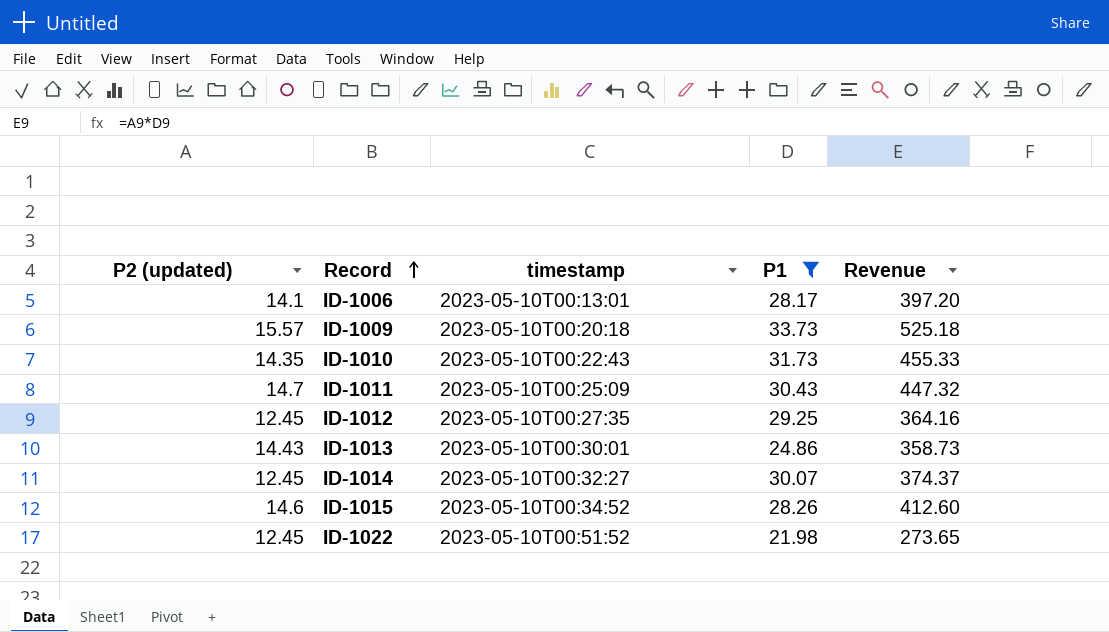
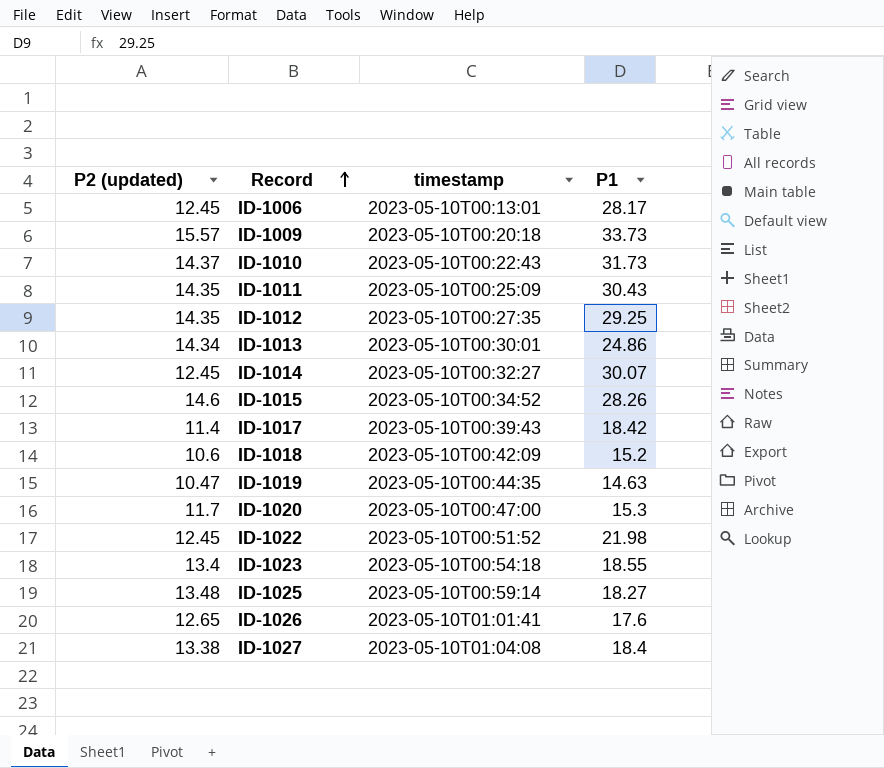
filter: P1 >= 21.98 -> none
column Revenue | formula: [P2 (updated)] * [P1] -> none
ID-1006 | P2 (updated): 14.1 -> 12.45
ID-1010 | P2 (updated): 14.35 -> 14.37
ID-1011 | P2 (updated): 14.7 -> 14.35
ID-1012 | P2 (updated): 12.45 -> 14.35
ID-1013 | P2 (updated): 14.43 -> 14.34

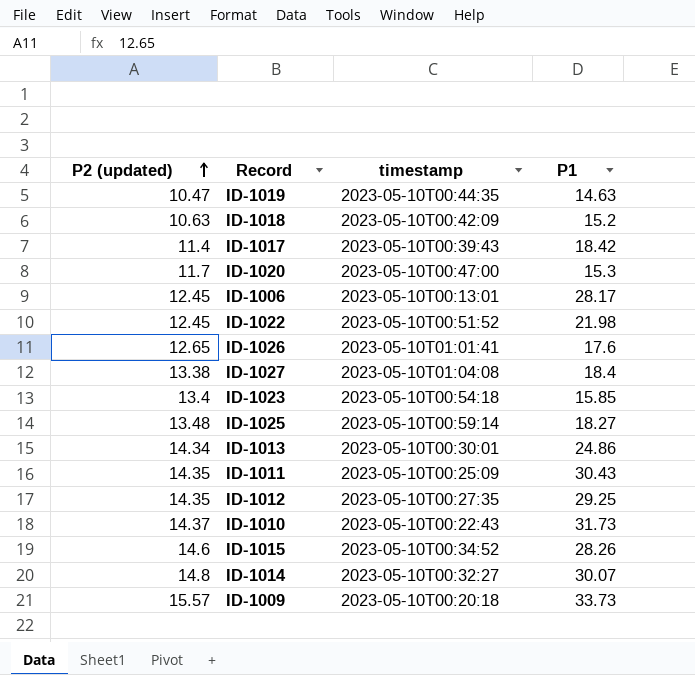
row order: Record ascending -> P2 (updated) ascending
ID-1018 | P2 (updated): 10.6 -> 10.63
ID-1023 | P1: 18.55 -> 15.85
ID-1014 | P2 (updated): 12.45 -> 14.8

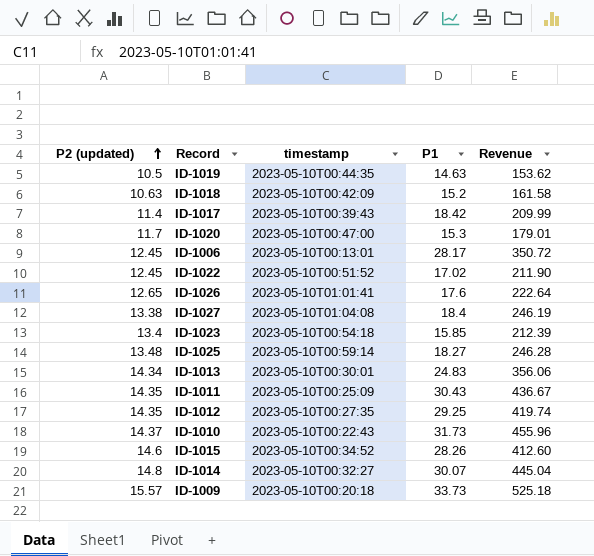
column Revenue | formula: none -> [P2 (updated)] * [P1]
ID-1019 | P2 (updated): 10.47 -> 10.5
ID-1022 | P1: 21.98 -> 17.02
ID-1013 | P1: 24.86 -> 24.83

